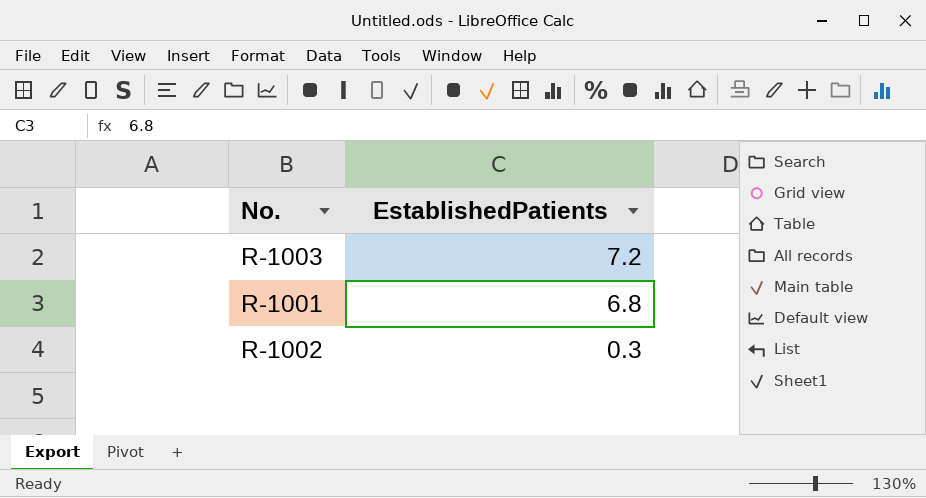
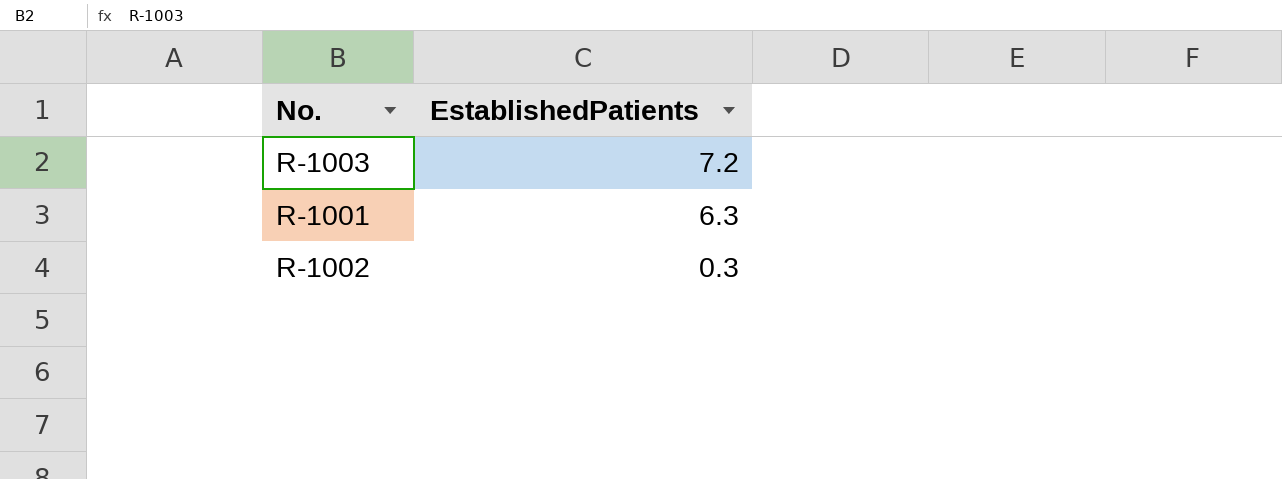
R-1001 | EstablishedPatients: 6.8 -> 6.3

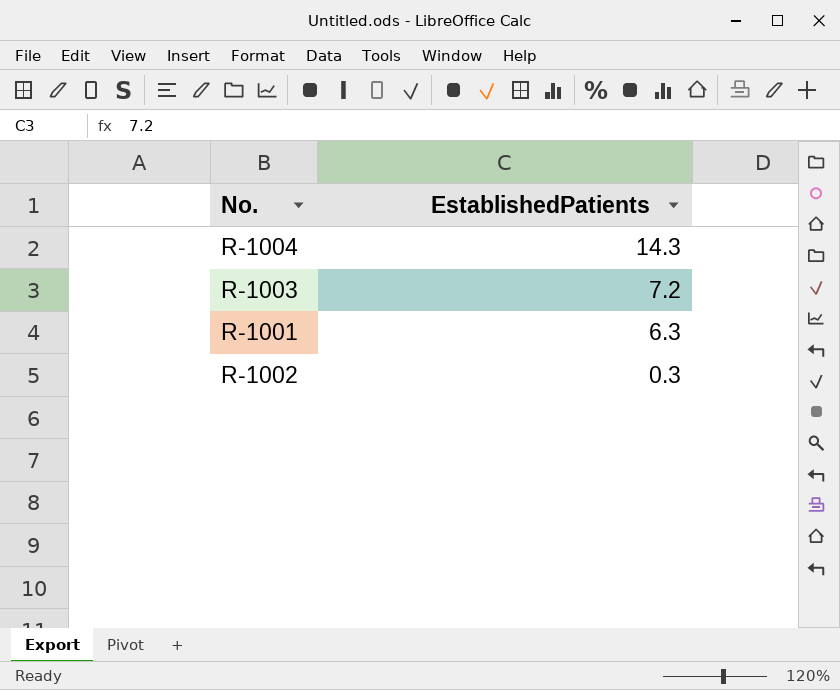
row R-1004: none -> 14.3

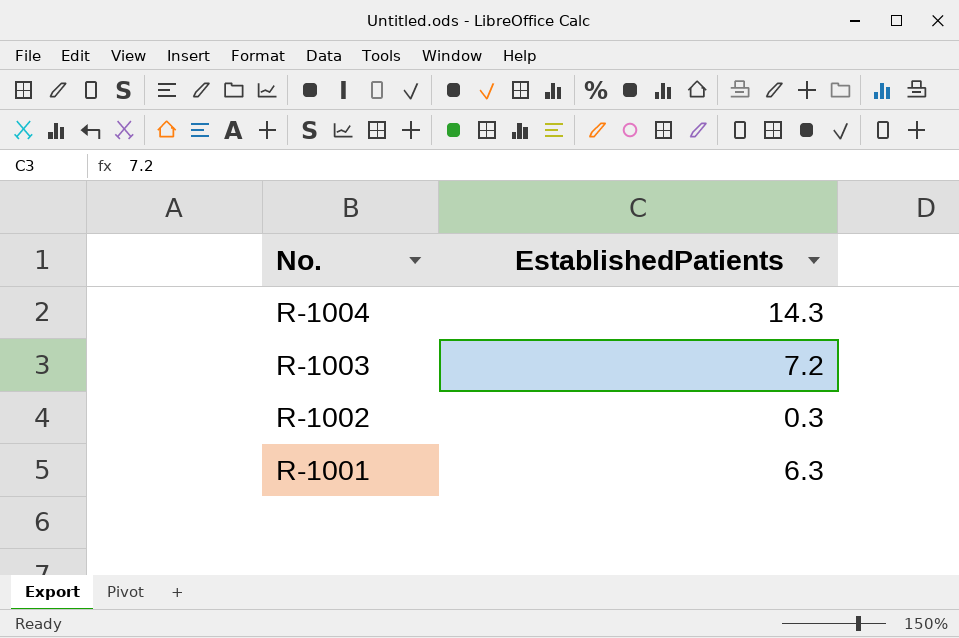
row order: EstablishedPatients descending -> No. descending

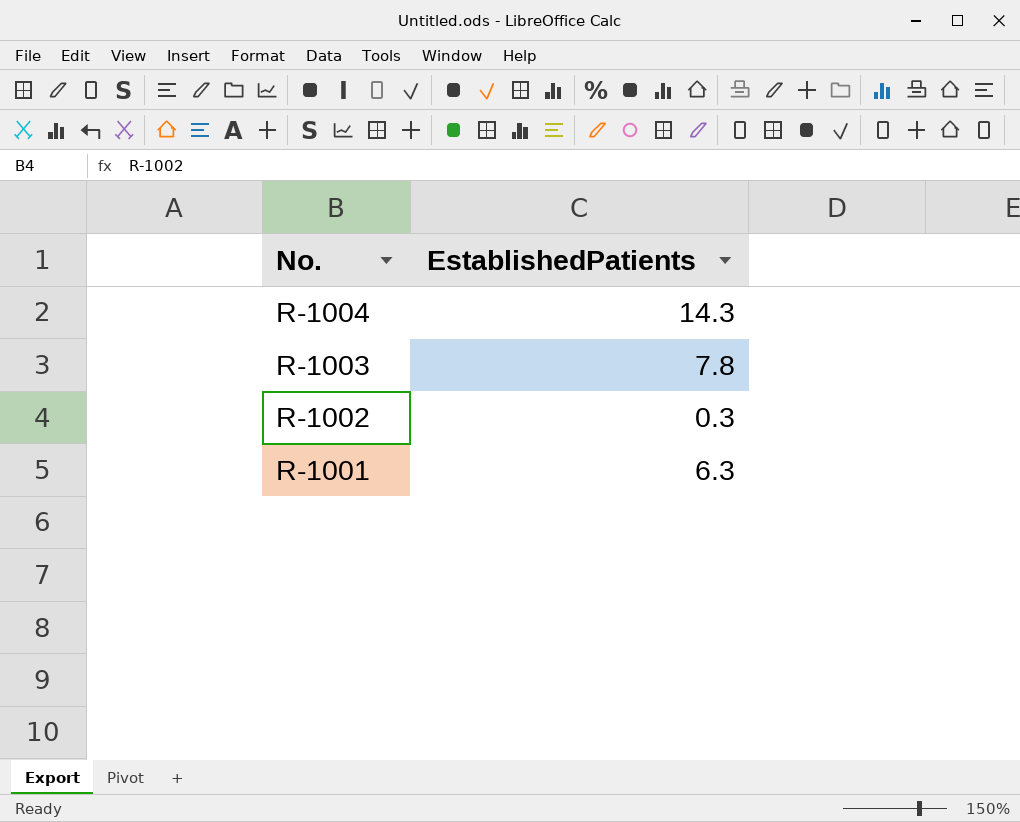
R-1003 | EstablishedPatients: 7.2 -> 7.8

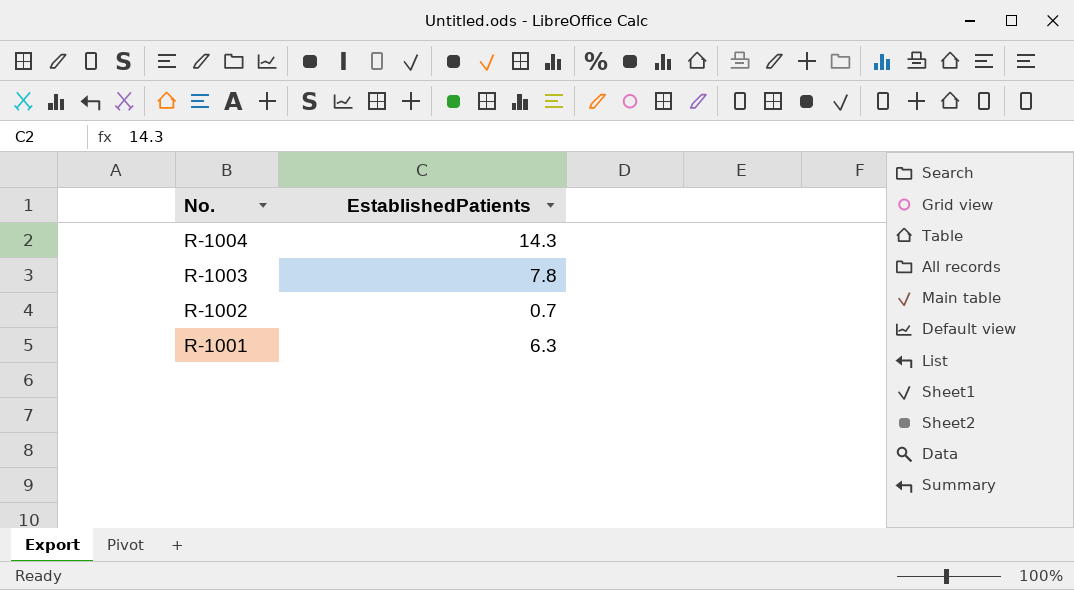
R-1002 | EstablishedPatients: 0.3 -> 0.7

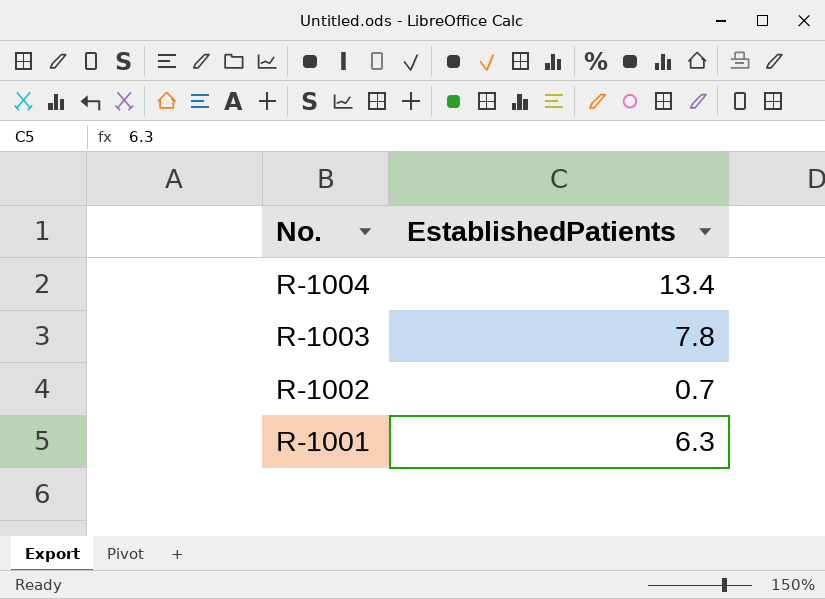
R-1004 | EstablishedPatients: 14.3 -> 13.4

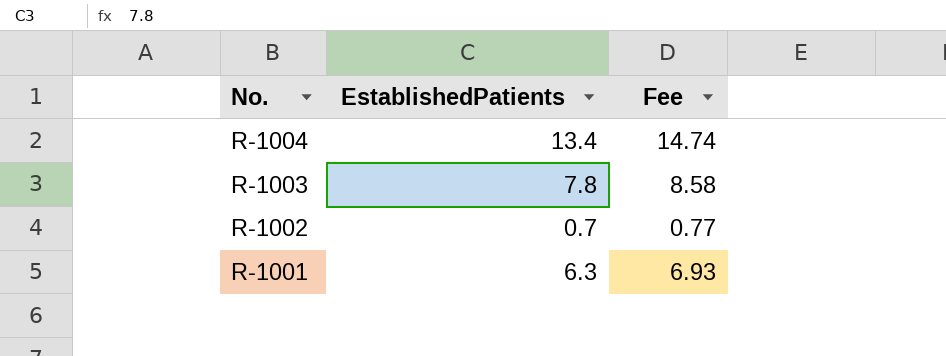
column Fee | formula: none -> [EstablishedPatients] * 1.1

